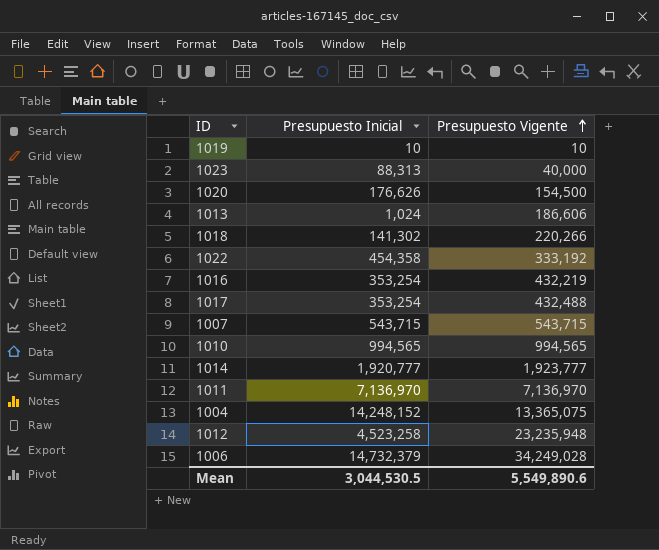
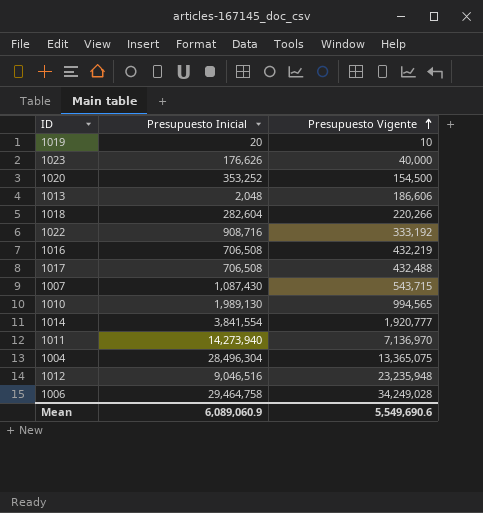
1019 | Presupuesto Inicial: 10 -> 20
1023 | Presupuesto Inicial: 88,313 -> 176,626
1020 | Presupuesto Inicial: 176,626 -> 353,252
1013 | Presupuesto Inicial: 1,024 -> 2,048
1018 | Presupuesto Inicial: 141,302 -> 282,604
1022 | Presupuesto Inicial: 454,358 -> 908,716
1016 | Presupuesto Inicial: 353,254 -> 706,508
1017 | Presupuesto Inicial: 353,254 -> 706,508
1007 | Presupuesto Inicial: 543,715 -> 1,087,430
1010 | Presupuesto Inicial: 994,565 -> 1,989,130
1014 | Presupuesto Inicial: 1,920,777 -> 3,841,554
1014 | Presupuesto Vigente: 1,923,777 -> 1,920,777
1011 | Presupuesto Inicial: 7,136,970 -> 14,273,940
1004 | Presupuesto Inicial: 14,248,152 -> 28,496,304
1012 | Presupuesto Inicial: 4,523,258 -> 9,046,516
1006 | Presupuesto Inicial: 14,732,379 -> 29,464,758
Mean | Presupuesto Inicial: 3,044,530.5 -> 6,089,060.9
Mean | Presupuesto Vigente: 5,549,890.6 -> 5,549,690.6

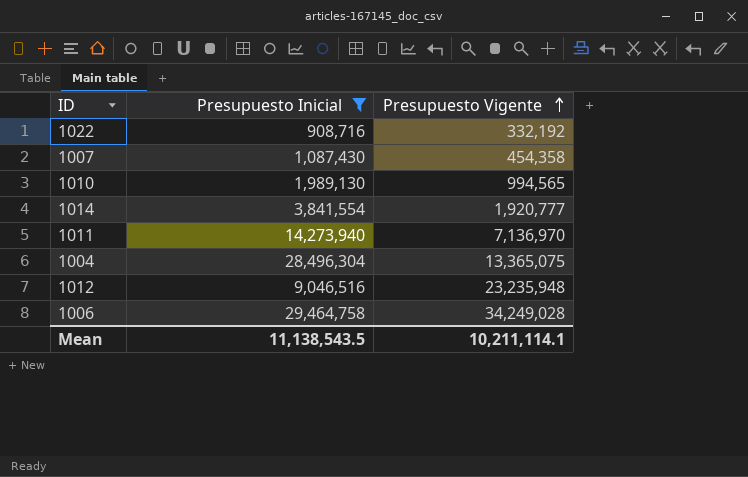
filter: none -> Presupuesto Inicial >= 908,716
1022 | Presupuesto Vigente: 333,192 -> 332,192
1007 | Presupuesto Vigente: 543,715 -> 454,358
Mean | Presupuesto Inicial: 6,089,060.9 -> 11,138,543.5
Mean | Presupuesto Vigente: 5,549,690.6 -> 10,211,114.1

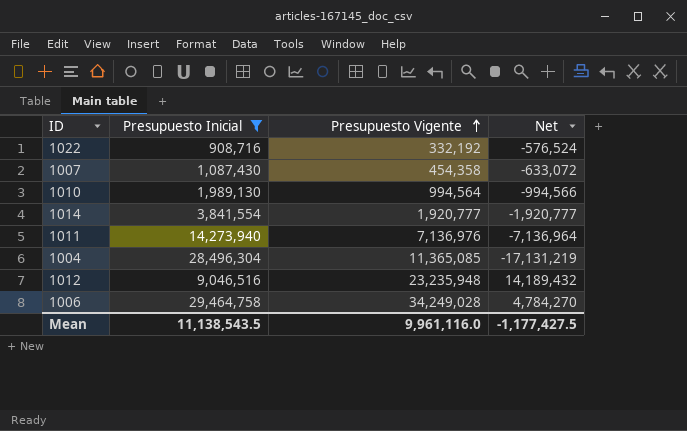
column Net | formula: none -> [Presupuesto Vigente] - [Presupuesto Inicial]
1010 | Presupuesto Vigente: 994,565 -> 994,564
1011 | Presupuesto Vigente: 7,136,970 -> 7,136,976
1004 | Presupuesto Vigente: 13,365,075 -> 11,365,085
Mean | Presupuesto Vigente: 10,211,114.1 -> 9,961,116.0

